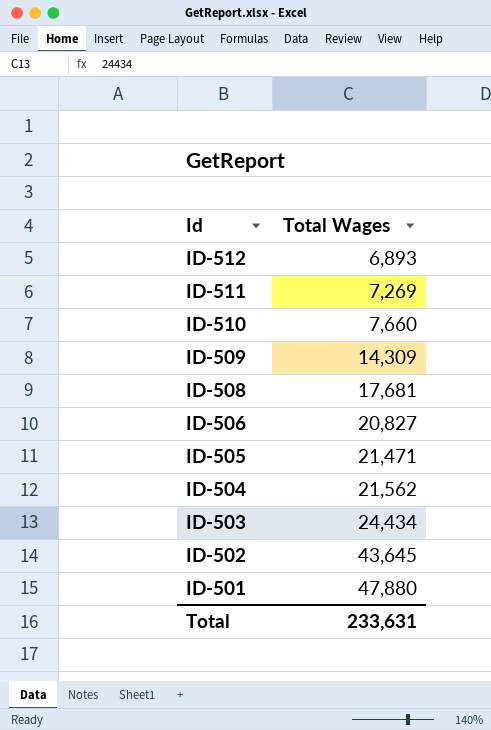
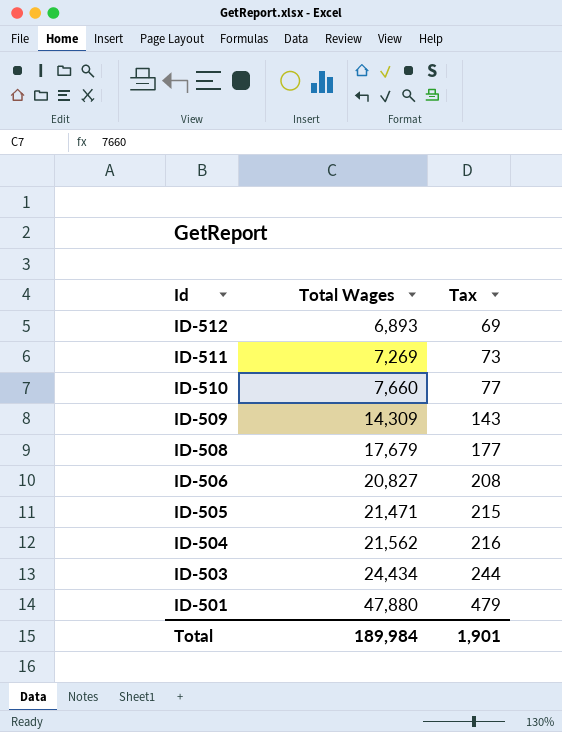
column Tax | formula: none -> [Total Wages] * 0.01
row ID-502: 43,645 -> none
ID-508 | Total Wages: 17,681 -> 17,679
Total | Total Wages: 233,631 -> 189,984

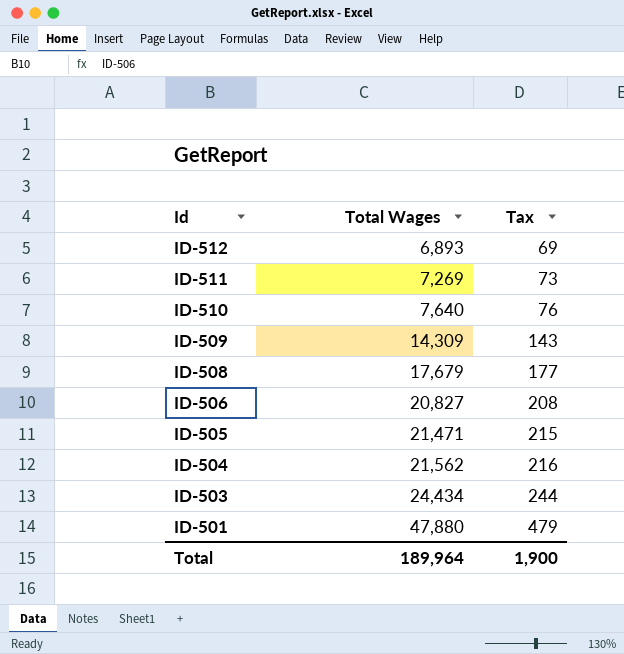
ID-510 | Total Wages: 7,660 -> 7,640
ID-510 | Tax: 77 -> 76
Total | Total Wages: 189,984 -> 189,964
Total | Tax: 1,901 -> 1,900

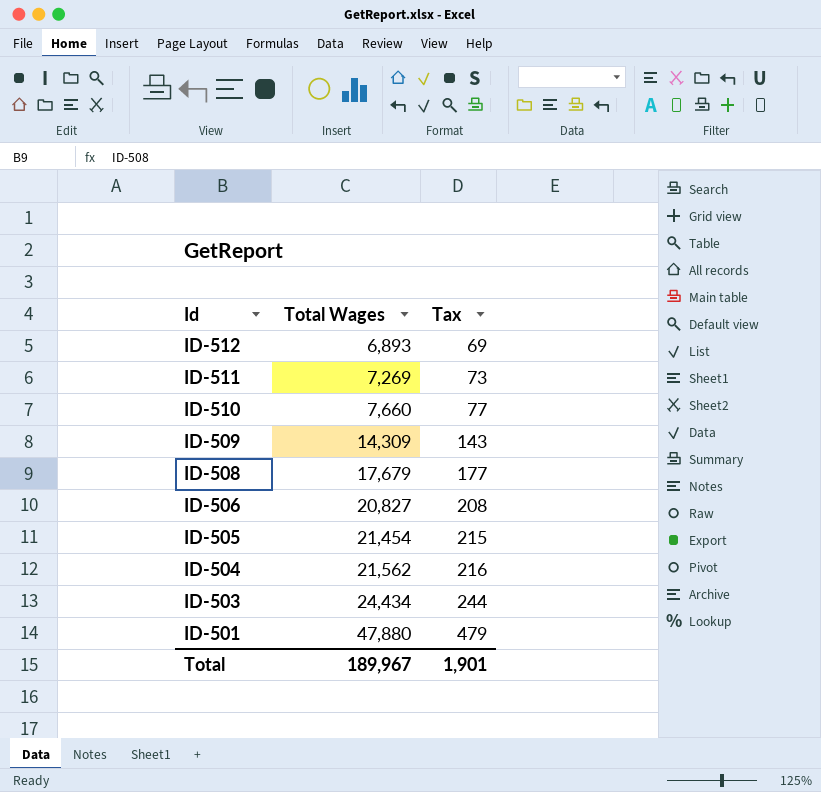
ID-510 | Total Wages: 7,640 -> 7,660
ID-510 | Tax: 76 -> 77
ID-505 | Total Wages: 21,471 -> 21,454
Total | Total Wages: 189,964 -> 189,967
Total | Tax: 1,900 -> 1,901

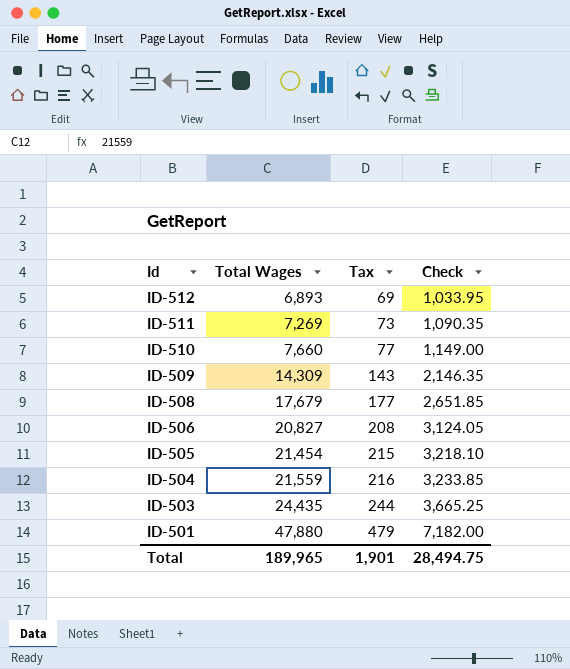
column Check | formula: none -> [Total Wages] * 0.15
ID-504 | Total Wages: 21,562 -> 21,559
ID-503 | Total Wages: 24,434 -> 24,435
Total | Total Wages: 189,967 -> 189,965

